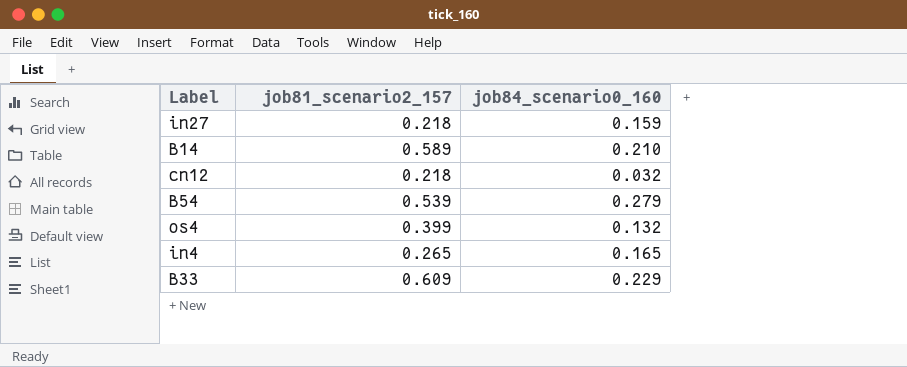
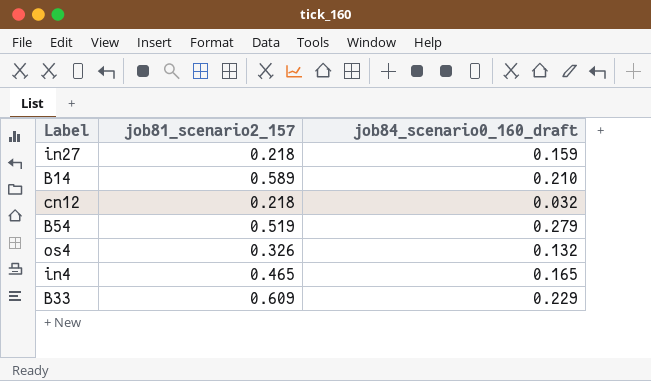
column name: job84_scenario0_160 -> job84_scenario0_160_draft
B54 | job81_scenario2_157: 0.539 -> 0.519
os4 | job81_scenario2_157: 0.399 -> 0.326
in4 | job81_scenario2_157: 0.265 -> 0.465

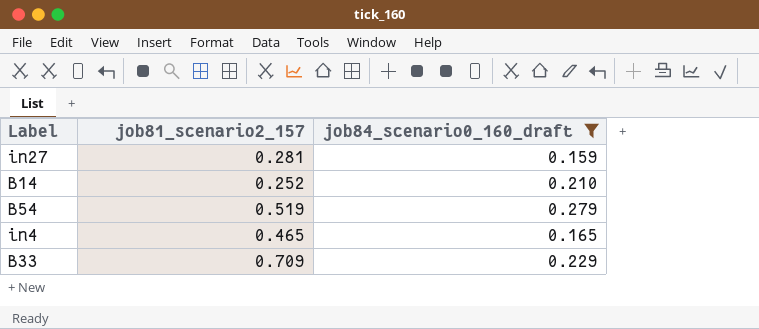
filter: none -> job84_scenario0_160_draft >= 0.159
in27 | job81_scenario2_157: 0.218 -> 0.281
B14 | job81_scenario2_157: 0.589 -> 0.252
B33 | job81_scenario2_157: 0.609 -> 0.709

